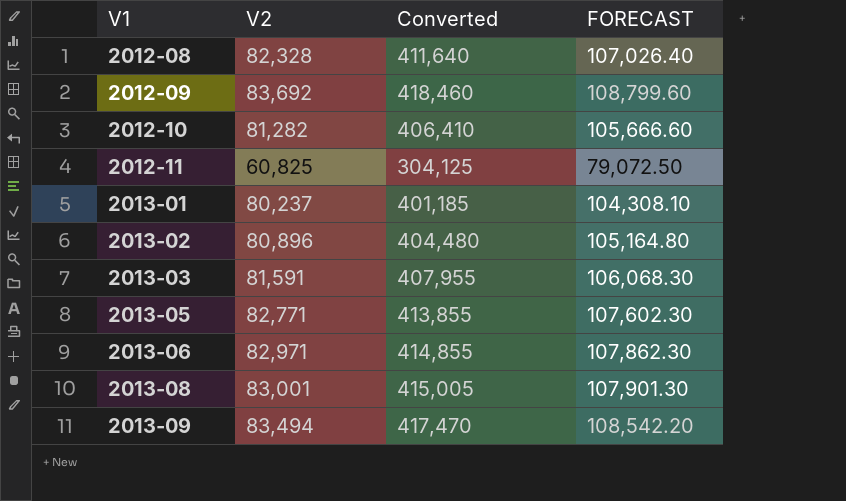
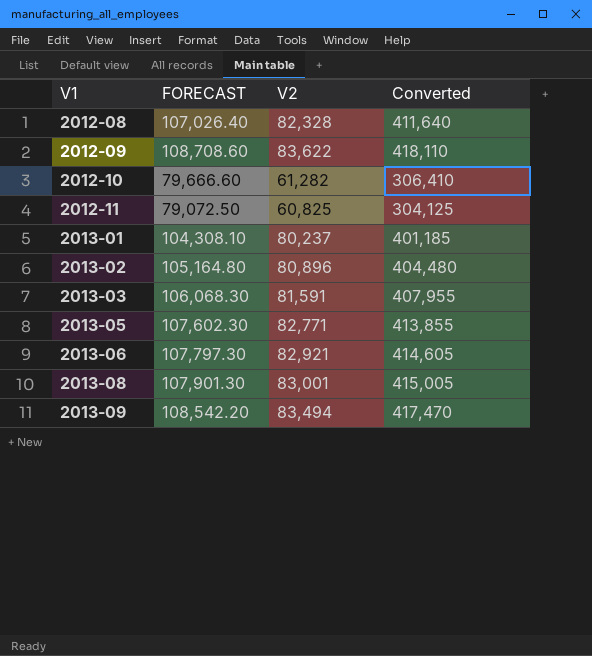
column FORECAST | position: 4 -> 2
2012-09 | FORECAST: 108,799.60 -> 108,708.60
2012-09 | V2: 83,692 -> 83,622
2012-09 | Converted: 418,460 -> 418,110
2012-10 | FORECAST: 105,666.60 -> 79,666.60
2012-10 | V2: 81,282 -> 61,282
2012-10 | Converted: 406,410 -> 306,410
2013-06 | FORECAST: 107,862.30 -> 107,797.30
2013-06 | V2: 82,971 -> 82,921
2013-06 | Converted: 414,855 -> 414,605

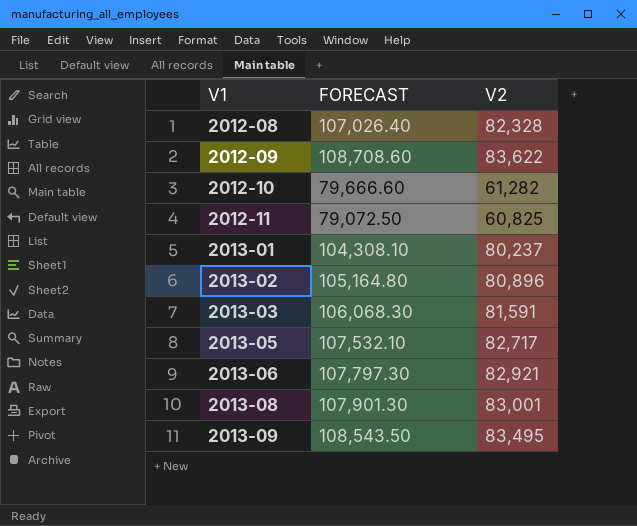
column Converted | formula: [V2] * 5 -> none
2013-05 | FORECAST: 107,602.30 -> 107,532.10
2013-05 | V2: 82,771 -> 82,717
2013-09 | FORECAST: 108,542.20 -> 108,543.50
2013-09 | V2: 83,494 -> 83,495

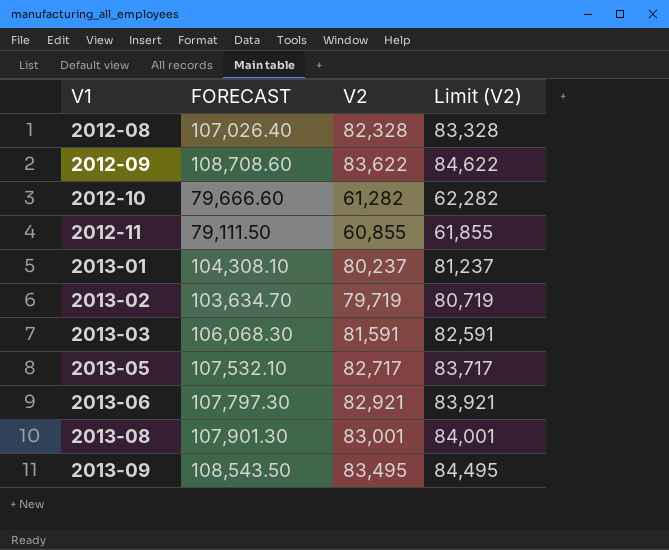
column Limit (V2) | formula: none -> [V2] + 1000
2012-11 | FORECAST: 79,072.50 -> 79,111.50
2012-11 | V2: 60,825 -> 60,855
2013-02 | FORECAST: 105,164.80 -> 103,634.70
2013-02 | V2: 80,896 -> 79,719

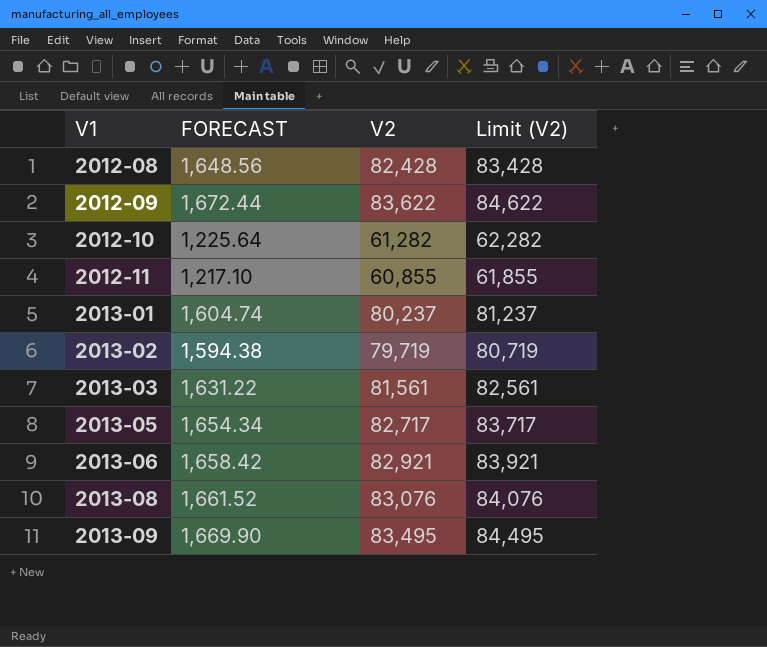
column FORECAST | formula: [V2] * 1.3 -> [V2] * 0.02
2012-08 | V2: 82,328 -> 82,428
2012-08 | Limit (V2): 83,328 -> 83,428
2013-03 | V2: 81,591 -> 81,561
2013-03 | Limit (V2): 82,591 -> 82,561
2013-08 | V2: 83,001 -> 83,076
2013-08 | Limit (V2): 84,001 -> 84,076

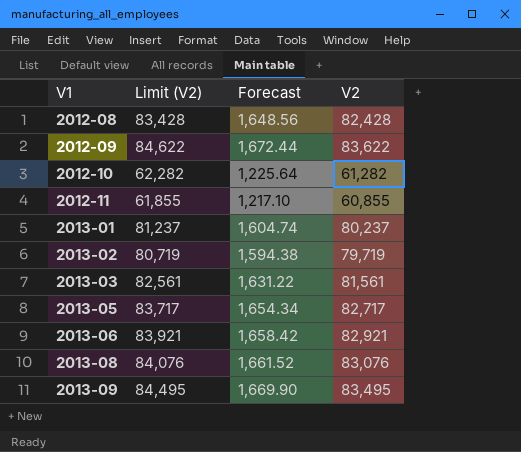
column Limit (V2) | position: 4 -> 2
column name: FORECAST -> Forecast

